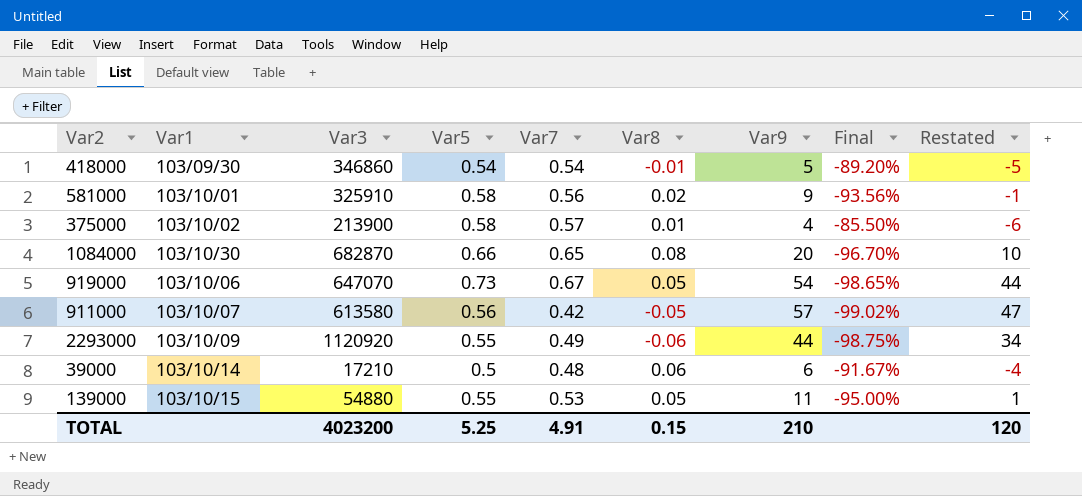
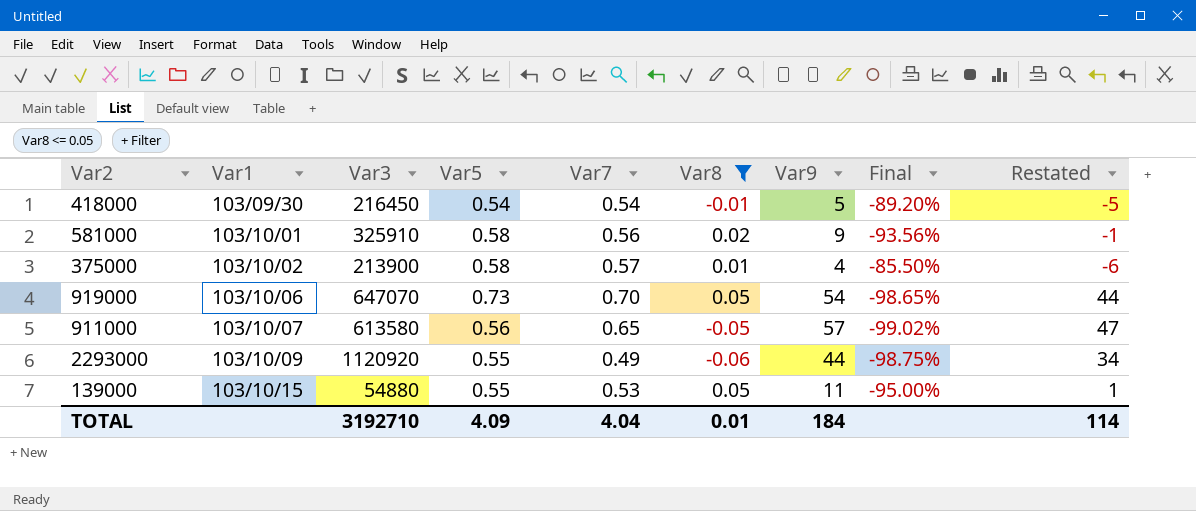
filter: none -> Var8 <= 0.05
418000 | Var3: 346860 -> 216450
919000 | Var7: 0.67 -> 0.70
911000 | Var7: 0.42 -> 0.65
TOTAL | Var3: 4023200 -> 3192710
TOTAL | Var5: 5.25 -> 4.09
TOTAL | Var7: 4.91 -> 4.04
TOTAL | Var8: 0.15 -> 0.01
TOTAL | Var9: 210 -> 184
TOTAL | Restated: 120 -> 114

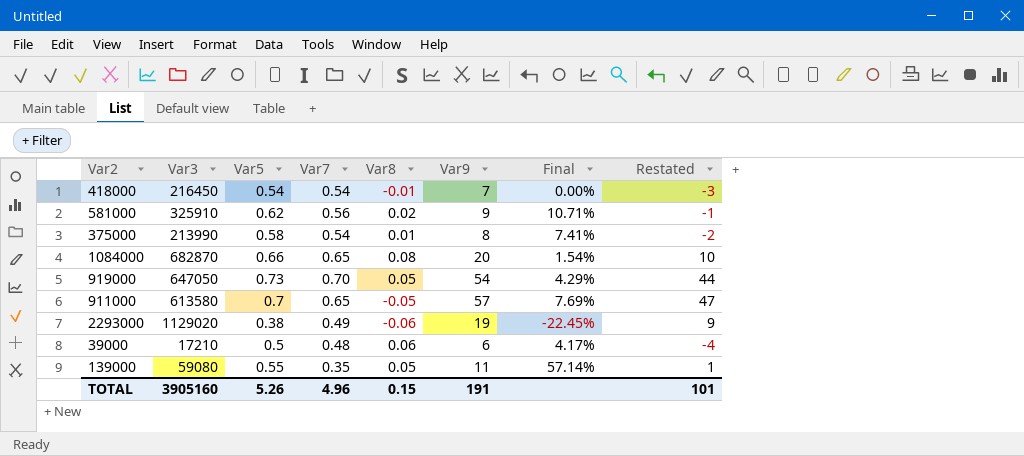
filter: Var8 <= 0.05 -> none
column Var1 | position: 2 -> none
column Final | formula: ([Var5] - [Var9]) / [Var9] -> ([Var5] - [Var7]) / [Var7]
418000 | Var9: 5 -> 7
418000 | Restated: -5 -> -3
581000 | Var5: 0.58 -> 0.62
375000 | Var3: 213900 -> 213990
375000 | Var7: 0.57 -> 0.54
375000 | Var9: 4 -> 8
375000 | Restated: -6 -> -2
919000 | Var3: 647070 -> 647050
911000 | Var5: 0.56 -> 0.7
2293000 | Var3: 1120920 -> 1129020
2293000 | Var5: 0.55 -> 0.38
2293000 | Var9: 44 -> 19
2293000 | Restated: 34 -> 9
139000 | Var3: 54880 -> 59080
139000 | Var7: 0.53 -> 0.35
TOTAL | Var3: 3192710 -> 3905160
TOTAL | Var5: 4.09 -> 5.26
TOTAL | Var7: 4.04 -> 4.96
TOTAL | Var8: 0.01 -> 0.15
TOTAL | Var9: 184 -> 191
TOTAL | Restated: 114 -> 101

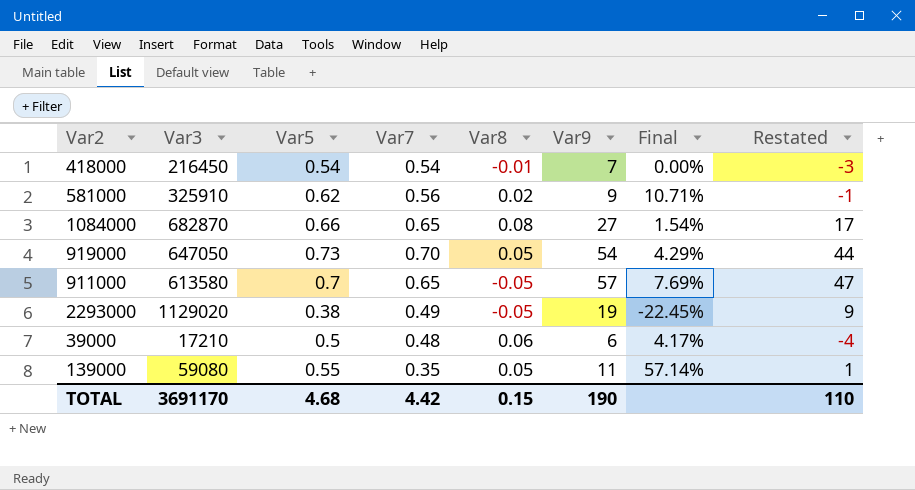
row 375000: 213990 | 0.58 | 0.54 | 0.01 | 8 | 7.41% | -2 -> none
1084000 | Var9: 20 -> 27
1084000 | Restated: 10 -> 17
2293000 | Var8: -0.06 -> -0.05
TOTAL | Var3: 3905160 -> 3691170
TOTAL | Var5: 5.26 -> 4.68
TOTAL | Var7: 4.96 -> 4.42
TOTAL | Var9: 191 -> 190
TOTAL | Restated: 101 -> 110

